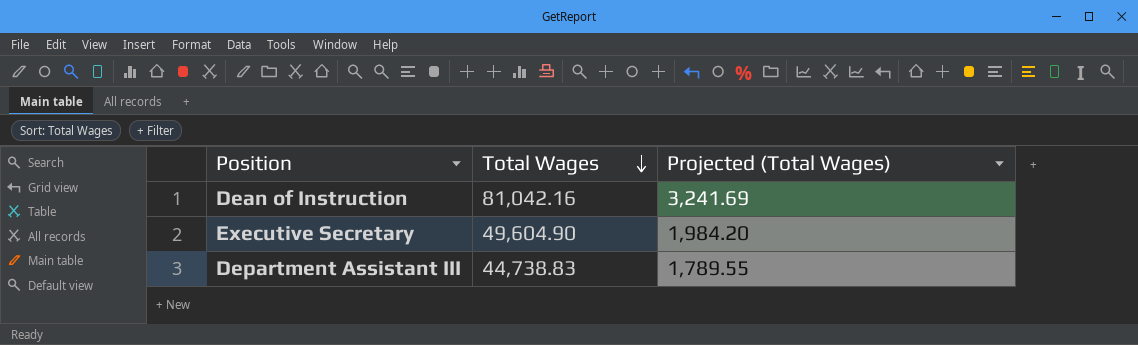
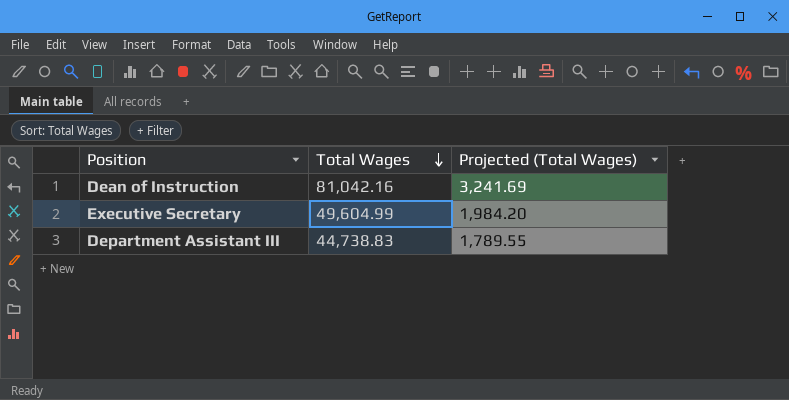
Executive Secretary | Total Wages: 49,604.90 -> 49,604.99

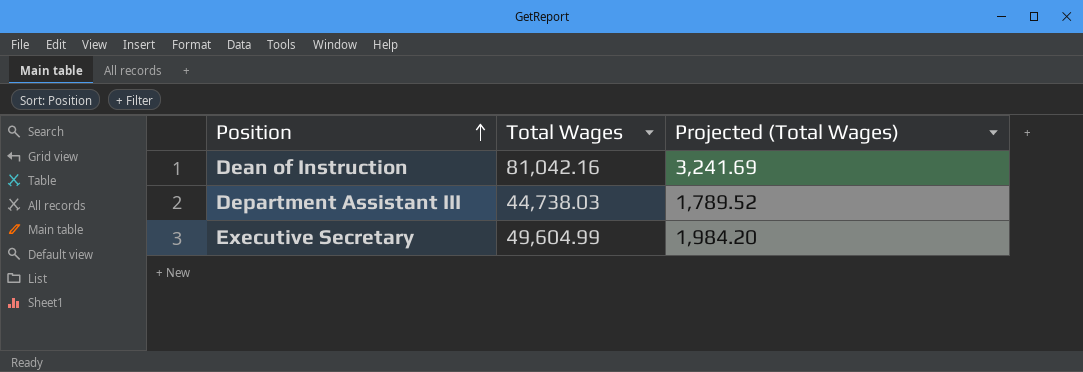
row order: Total Wages descending -> Position ascending
Department Assistant III | Total Wages: 44,738.83 -> 44,738.03
Department Assistant III | Projected (Total Wages): 1,789.55 -> 1,789.52

